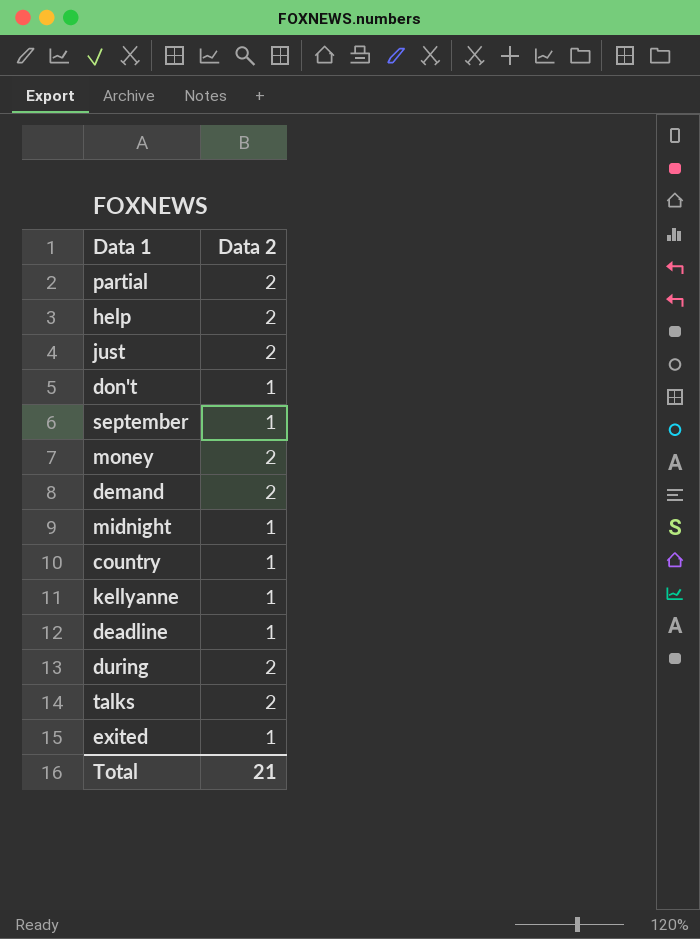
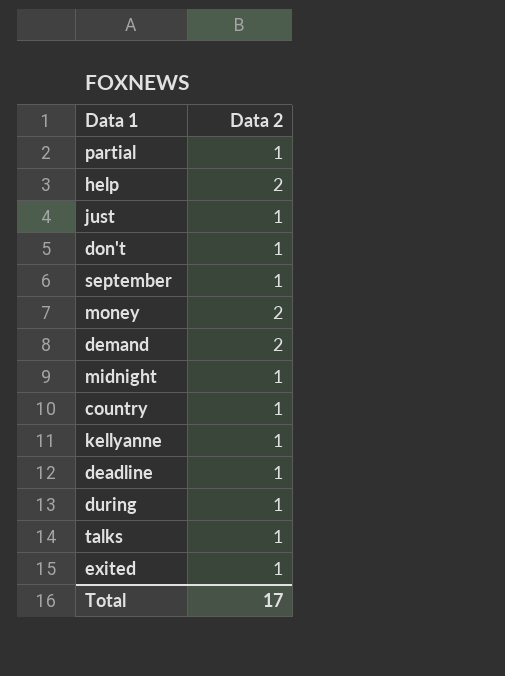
partial | Data 2: 2 -> 1
just | Data 2: 2 -> 1
during | Data 2: 2 -> 1
talks | Data 2: 2 -> 1
Total | Data 2: 21 -> 17

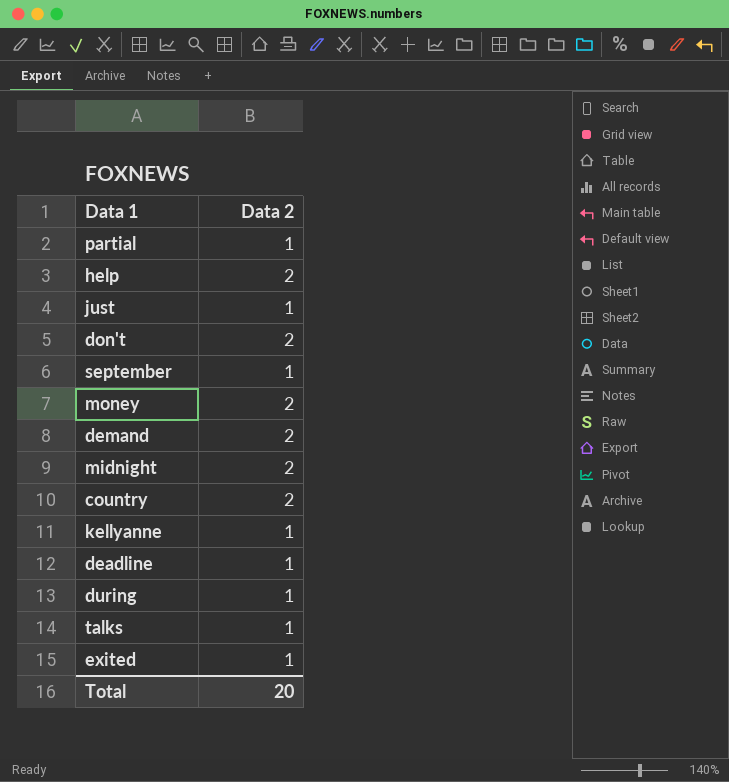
don't | Data 2: 1 -> 2
midnight | Data 2: 1 -> 2
country | Data 2: 1 -> 2
Total | Data 2: 17 -> 20

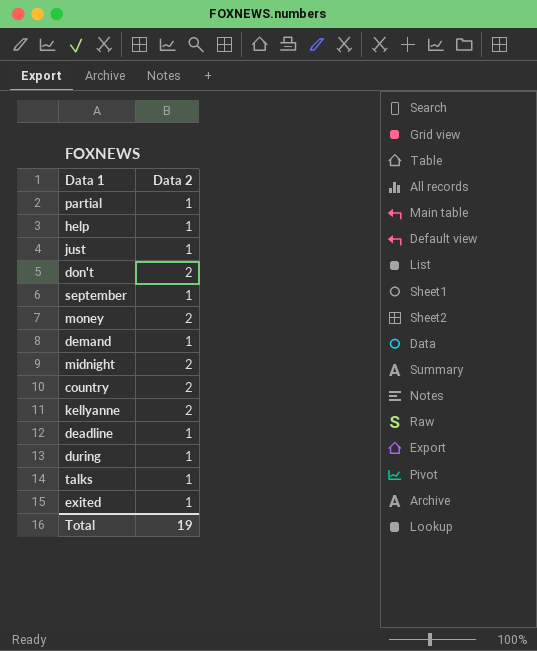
help | Data 2: 2 -> 1
demand | Data 2: 2 -> 1
kellyanne | Data 2: 1 -> 2
Total | Data 2: 20 -> 19

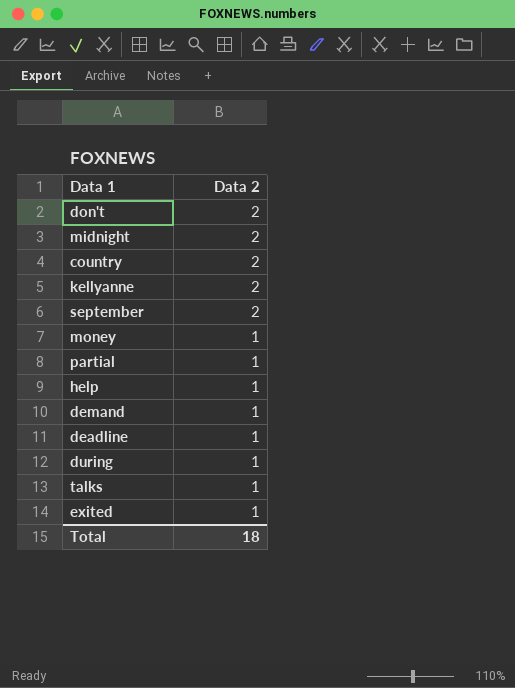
row order: none -> Data 2 descending
row just: 1 -> none
september | Data 2: 1 -> 2
money | Data 2: 2 -> 1
Total | Data 2: 19 -> 18

